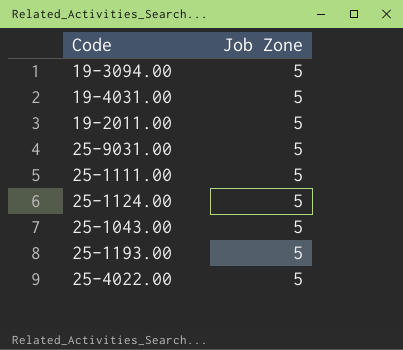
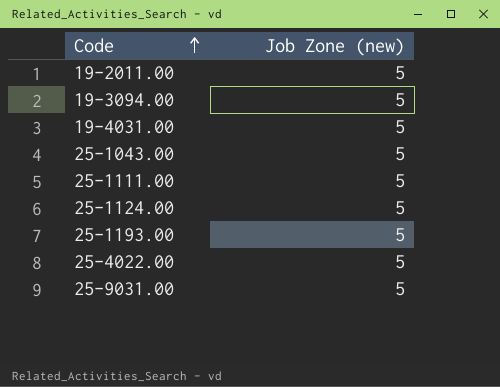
row order: none -> Code ascending
column name: Job Zone -> Job Zone (new)

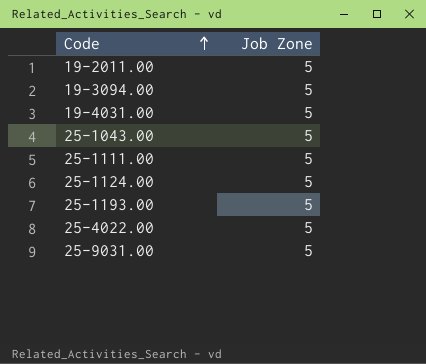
column name: Job Zone (new) -> Job Zone

